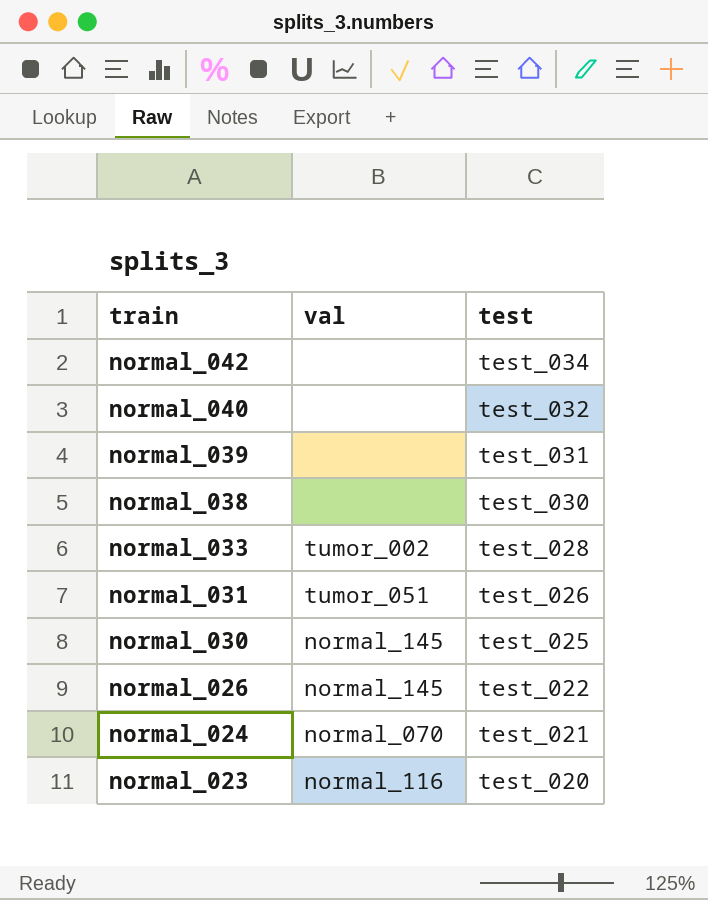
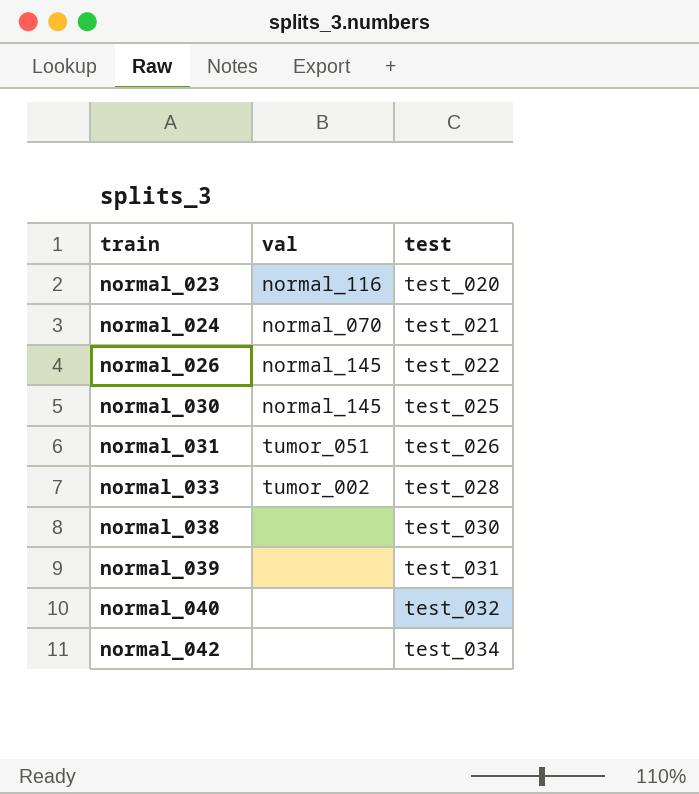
row order: train descending -> train ascending

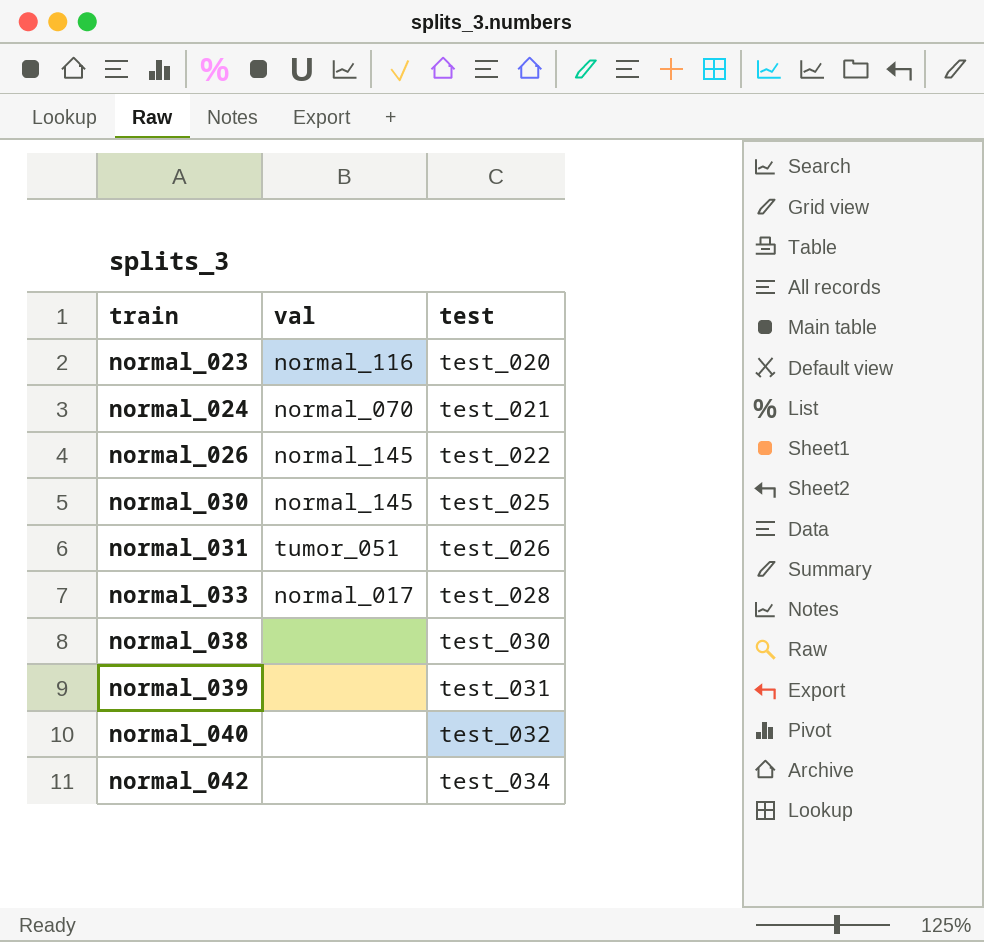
normal_033 | val: tumor_002 -> normal_017

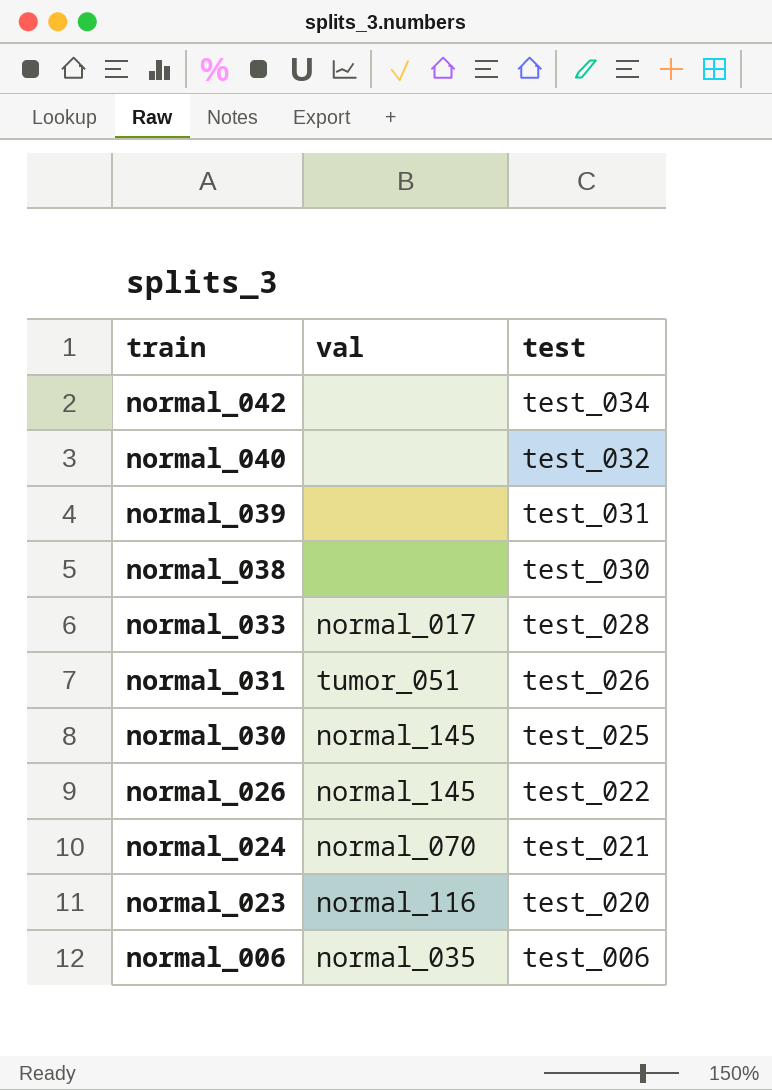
row order: train ascending -> train descending
row normal_006: none -> normal_035 | test_006

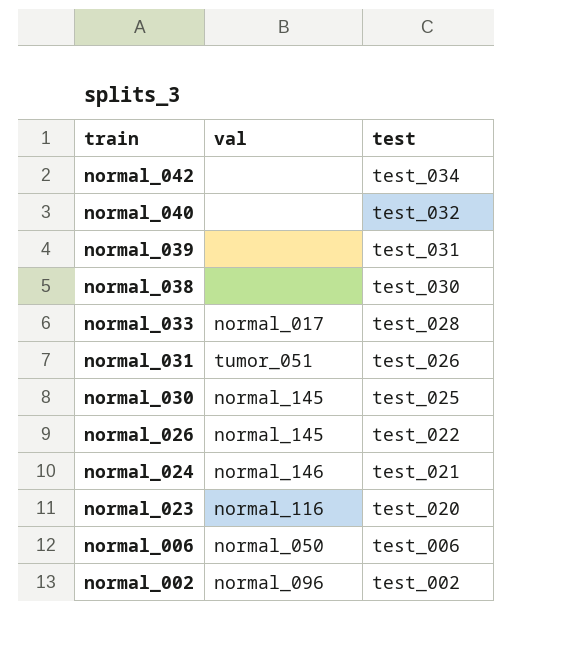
normal_024 | val: normal_070 -> normal_146
normal_006 | val: normal_035 -> normal_050
row normal_002: none -> normal_096 | test_002

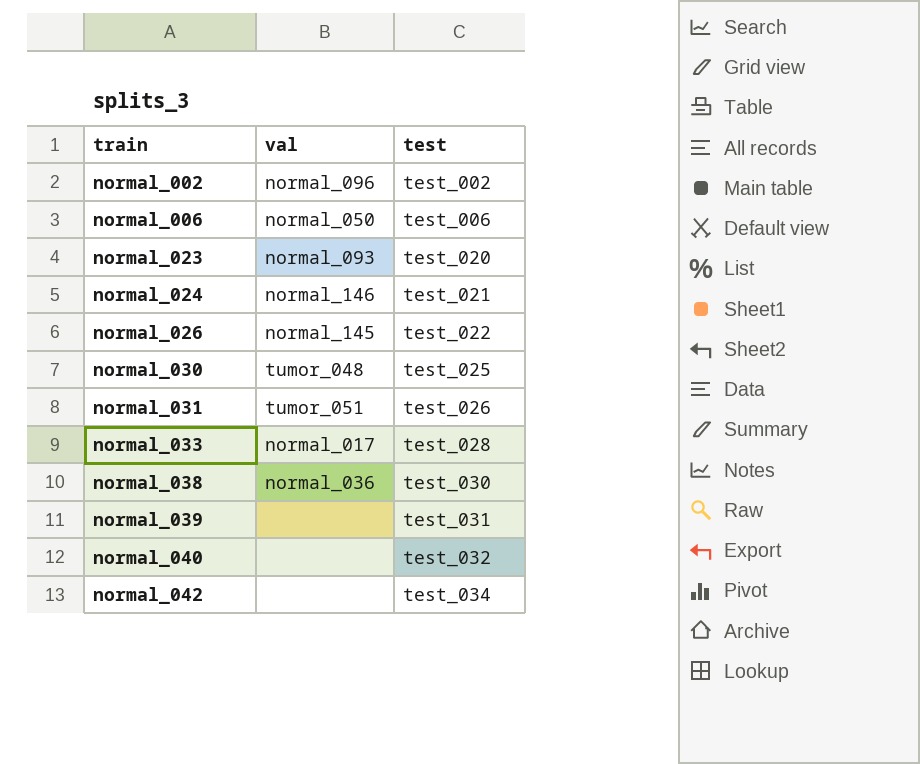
row order: train descending -> train ascending
normal_023 | val: normal_116 -> normal_093
normal_030 | val: normal_145 -> tumor_048
normal_038 | val: none -> normal_036

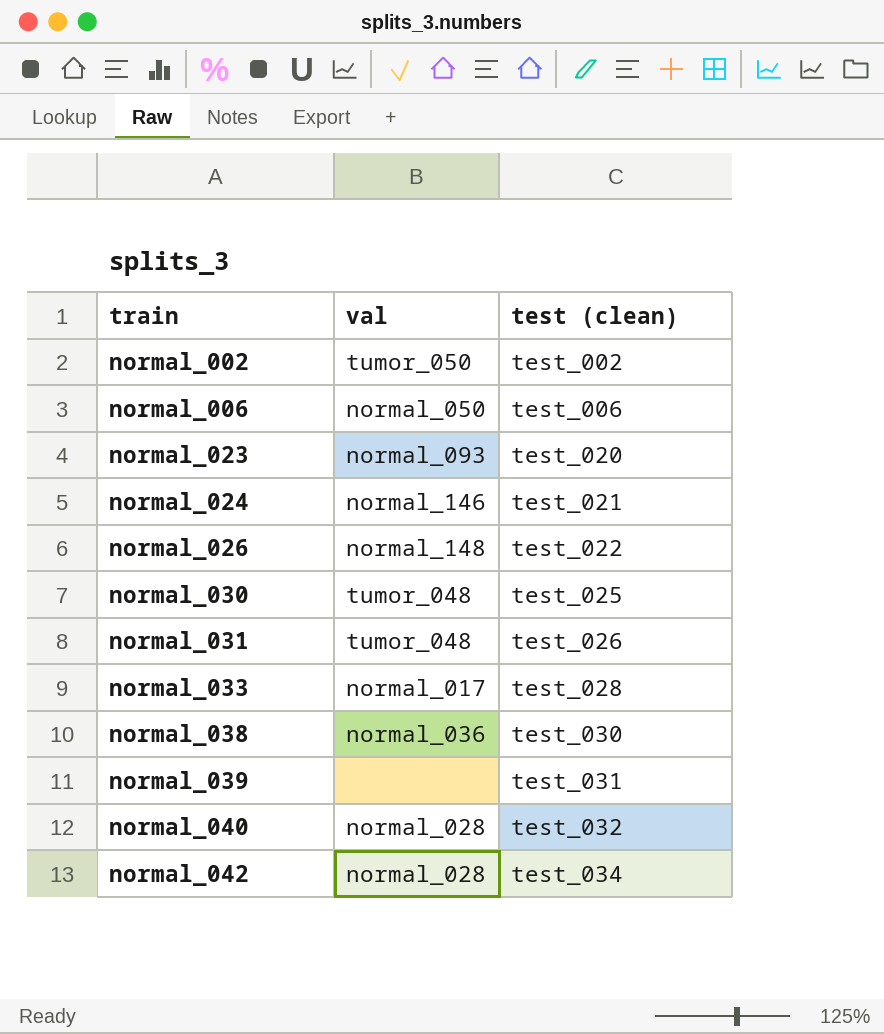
column name: test -> test (clean)
normal_002 | val: normal_096 -> tumor_050
normal_026 | val: normal_145 -> normal_148
normal_031 | val: tumor_051 -> tumor_048
normal_040 | val: none -> normal_028
normal_042 | val: none -> normal_028

